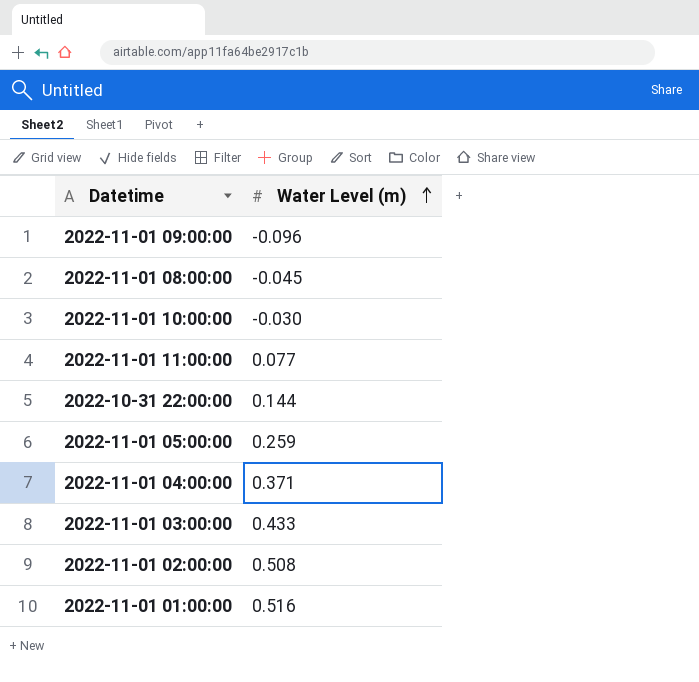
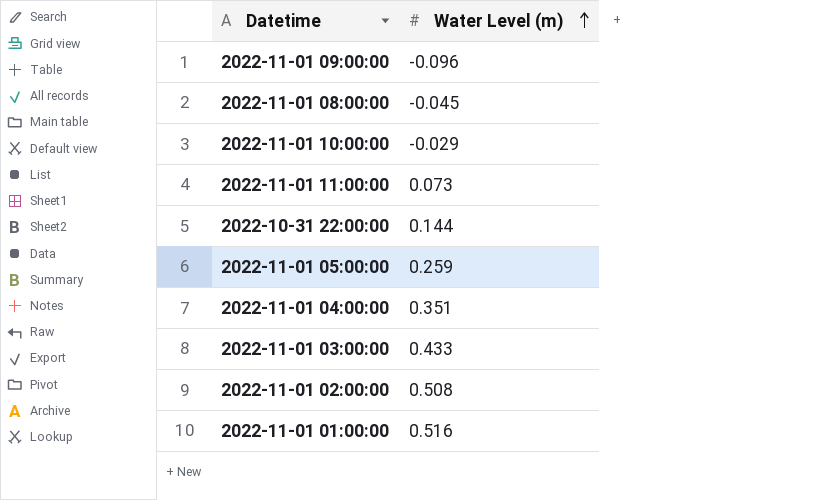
2022-11-01 10:00:00 | Water Level (m): -0.030 -> -0.029
2022-11-01 11:00:00 | Water Level (m): 0.077 -> 0.073
2022-11-01 04:00:00 | Water Level (m): 0.371 -> 0.351

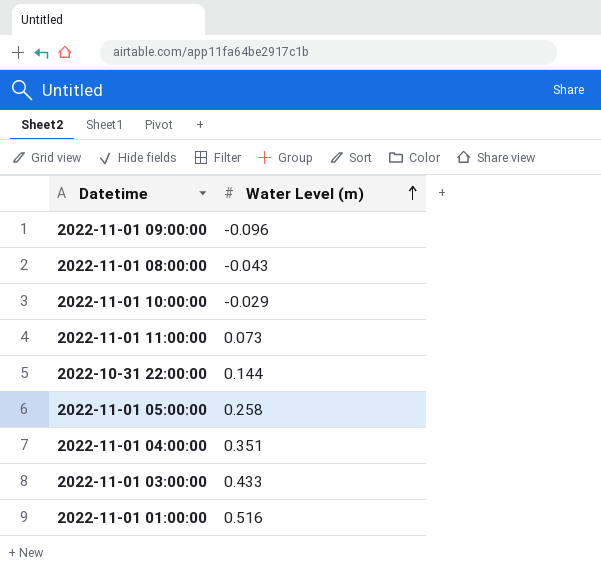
row 2022-11-01 02:00:00: 0.508 -> none
2022-11-01 08:00:00 | Water Level (m): -0.045 -> -0.043
2022-11-01 05:00:00 | Water Level (m): 0.259 -> 0.258

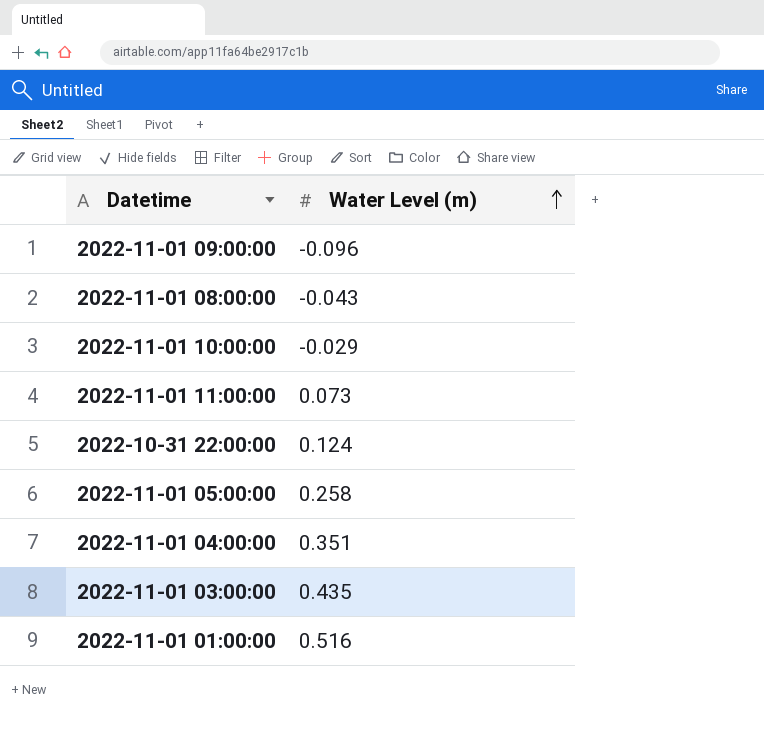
2022-10-31 22:00:00 | Water Level (m): 0.144 -> 0.124
2022-11-01 03:00:00 | Water Level (m): 0.433 -> 0.435

